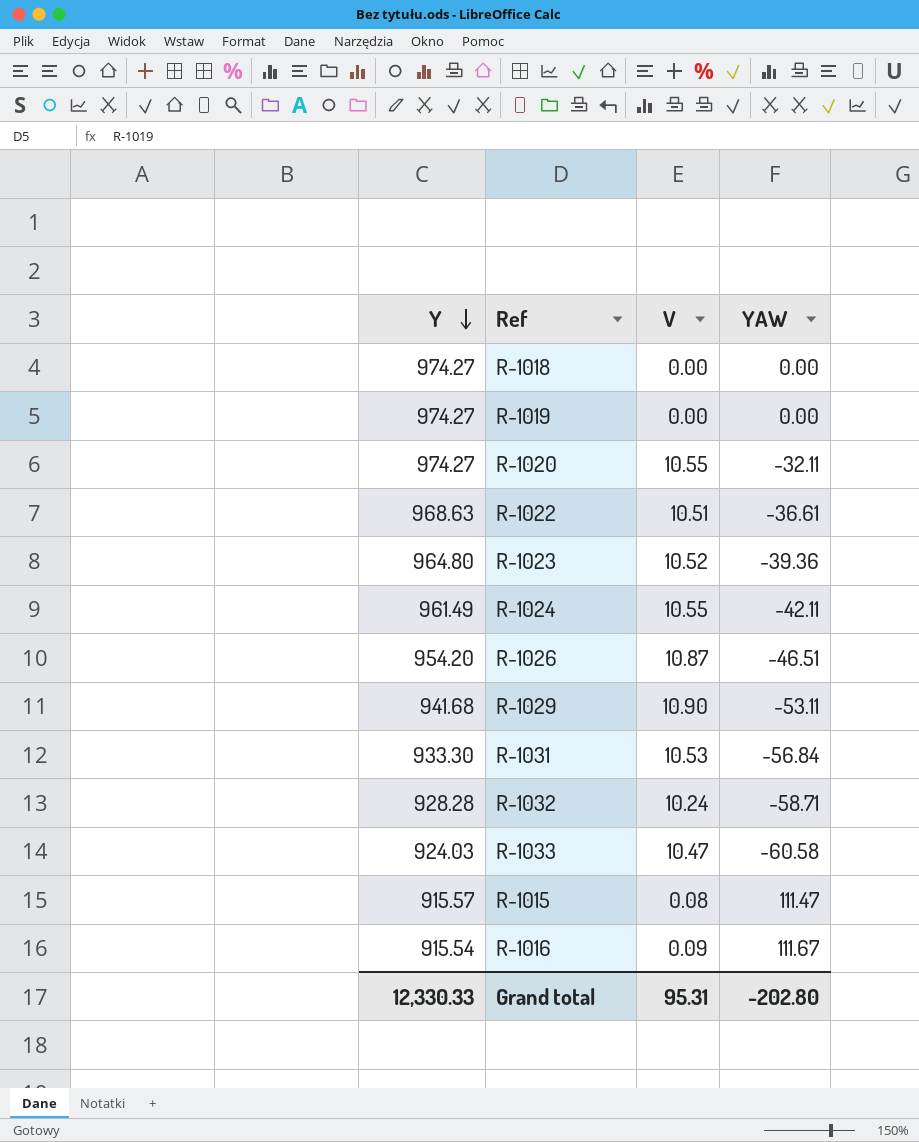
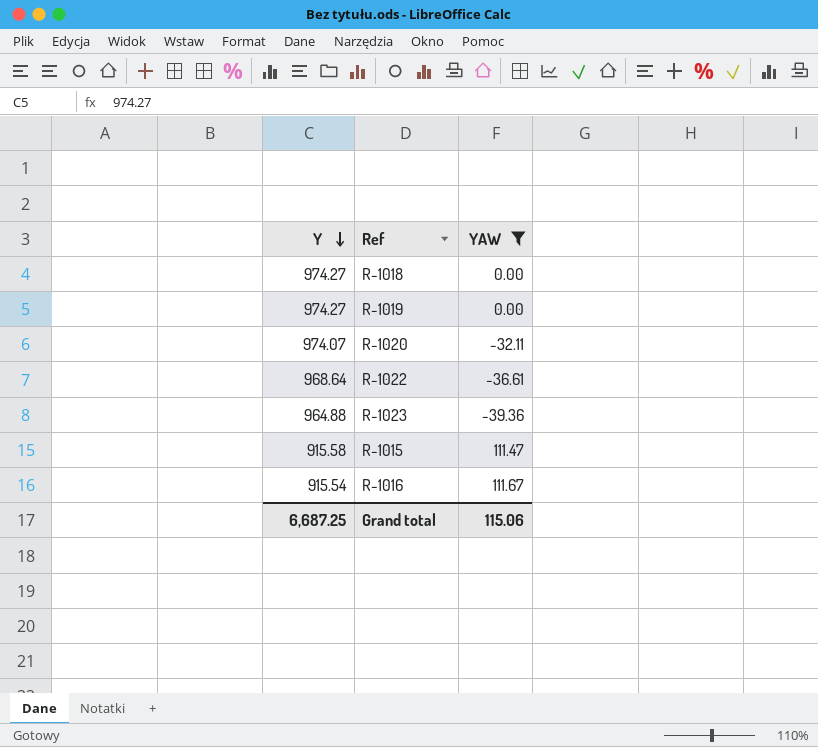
filter: none -> YAW >= -39.36
column V | position: 3 -> none
R-1020 | Y: 974.27 -> 974.07
R-1022 | Y: 968.63 -> 968.64
R-1023 | Y: 964.80 -> 964.88
R-1015 | Y: 915.57 -> 915.58
Grand total | Y: 12,330.33 -> 6,687.25
Grand total | YAW: -202.80 -> 115.06

